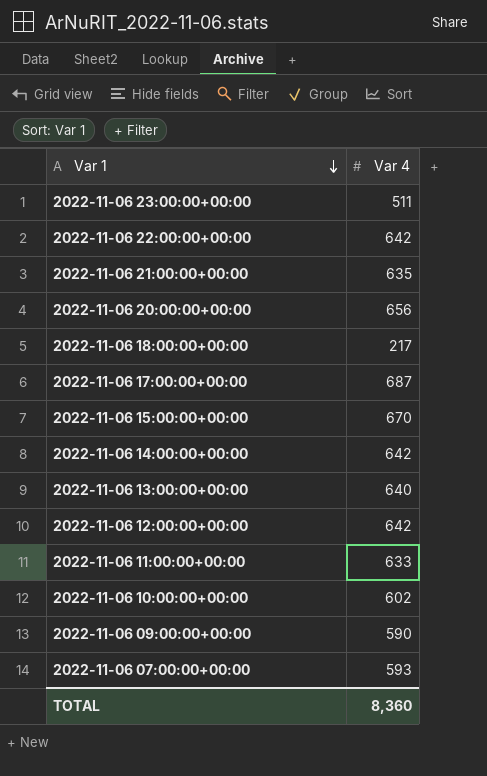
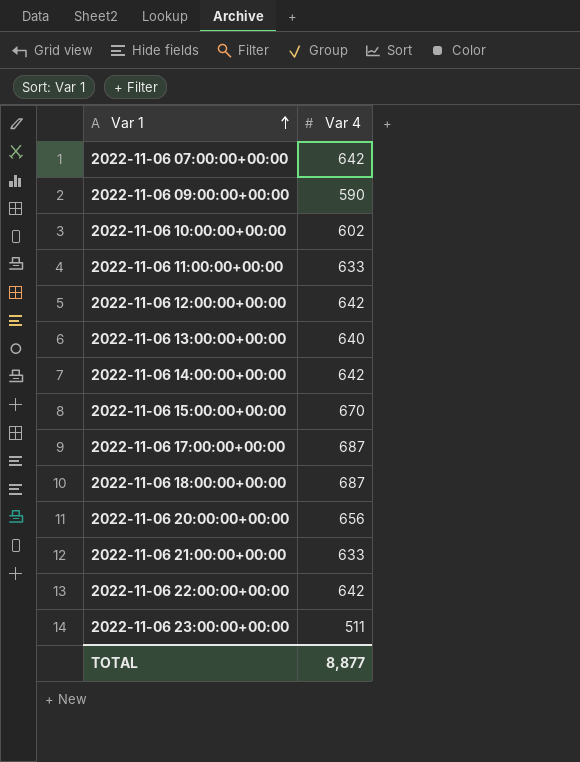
row order: Var 1 descending -> Var 1 ascending
2022-11-06 07:00:00+00:00 | Var 4: 593 -> 642
2022-11-06 18:00:00+00:00 | Var 4: 217 -> 687
2022-11-06 21:00:00+00:00 | Var 4: 635 -> 633
TOTAL | Var 4: 8,360 -> 8,877

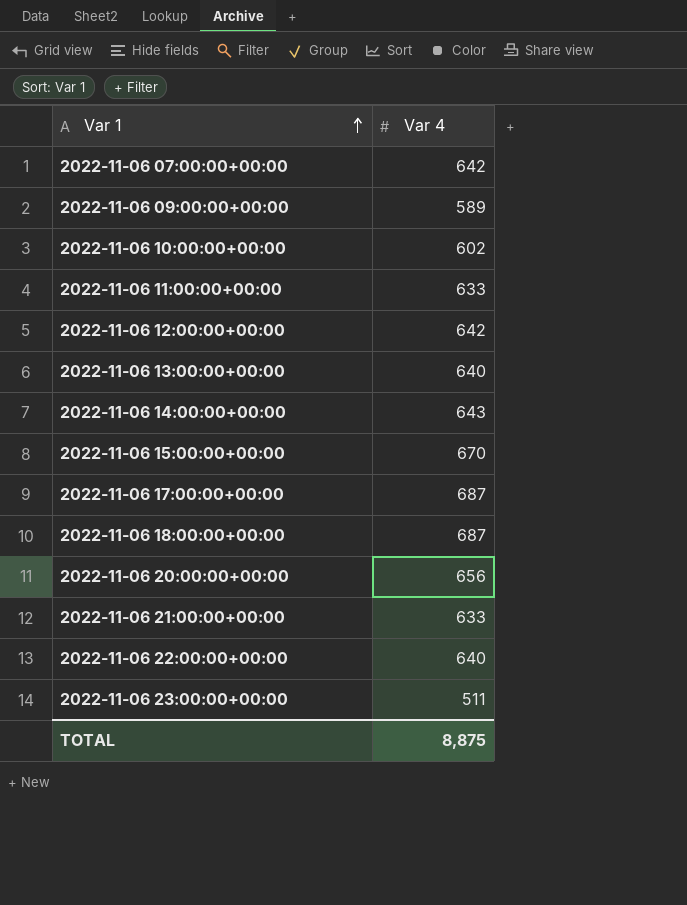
2022-11-06 09:00:00+00:00 | Var 4: 590 -> 589
2022-11-06 14:00:00+00:00 | Var 4: 642 -> 643
2022-11-06 22:00:00+00:00 | Var 4: 642 -> 640
TOTAL | Var 4: 8,877 -> 8,875

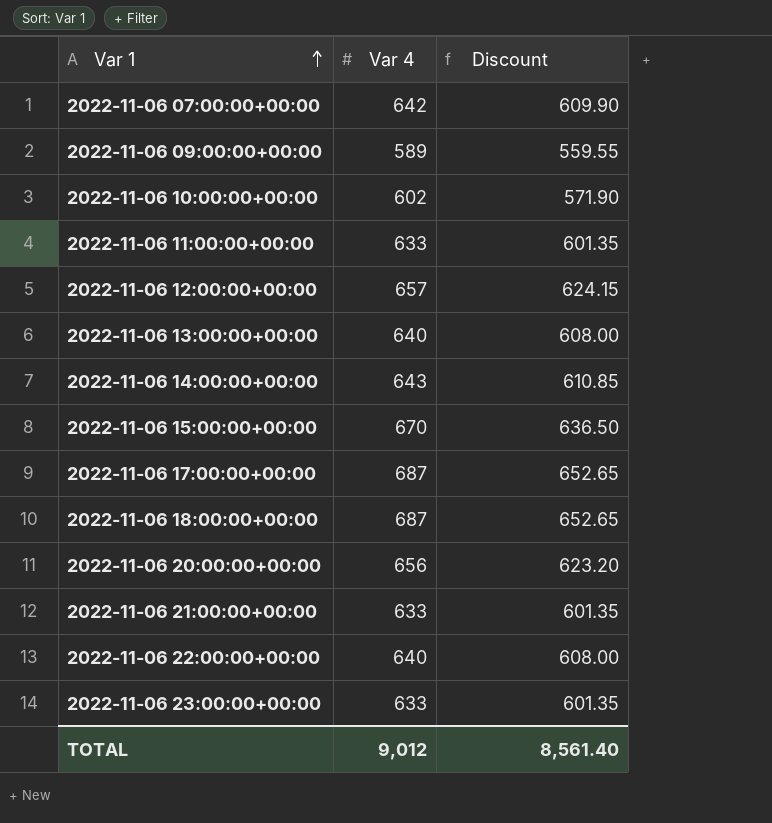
column Discount | formula: none -> [Var 4] * 0.95
2022-11-06 12:00:00+00:00 | Var 4: 642 -> 657
2022-11-06 23:00:00+00:00 | Var 4: 511 -> 633
TOTAL | Var 4: 8,875 -> 9,012

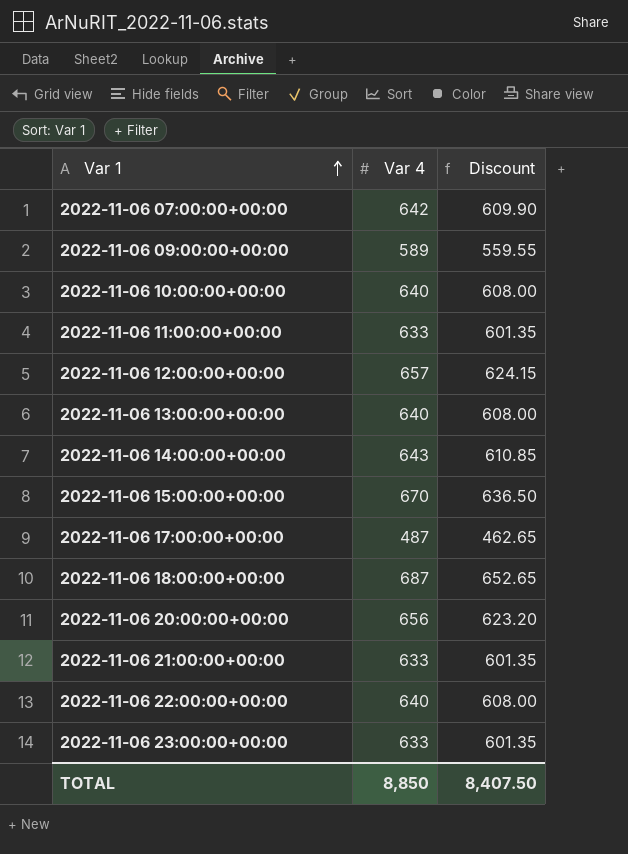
2022-11-06 10:00:00+00:00 | Var 4: 602 -> 640
2022-11-06 10:00:00+00:00 | Discount: 571.90 -> 608.00
2022-11-06 17:00:00+00:00 | Var 4: 687 -> 487
2022-11-06 17:00:00+00:00 | Discount: 652.65 -> 462.65
TOTAL | Var 4: 9,012 -> 8,850
TOTAL | Discount: 8,561.40 -> 8,407.50

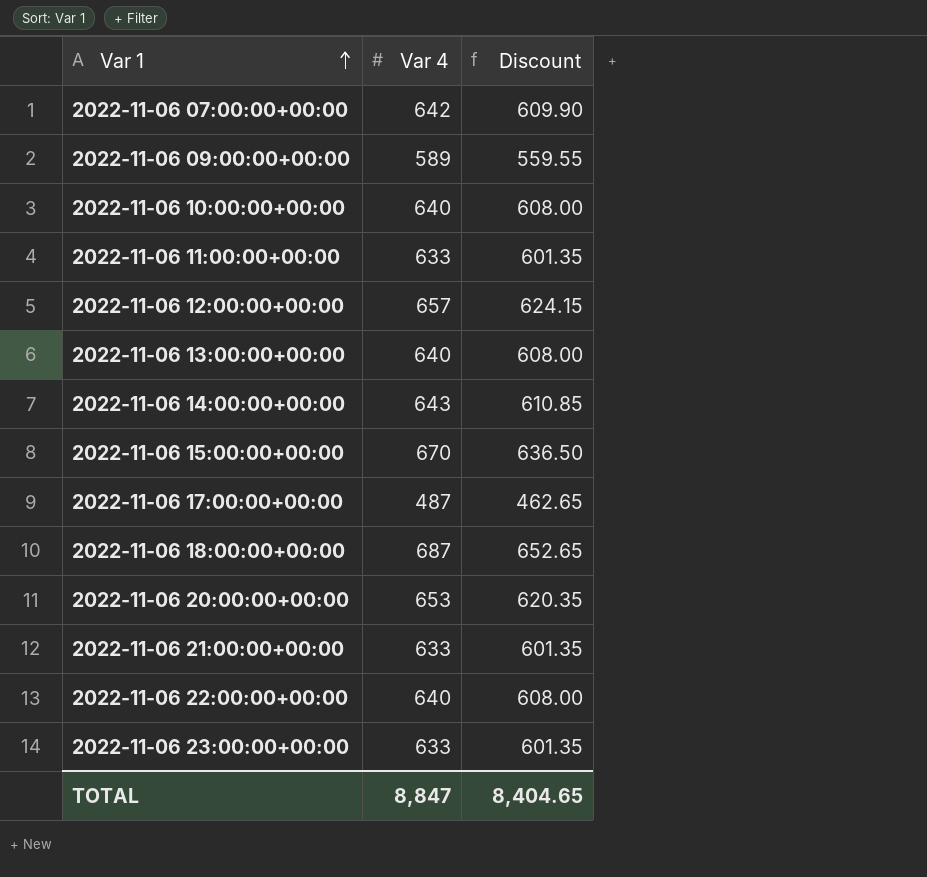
2022-11-06 20:00:00+00:00 | Var 4: 656 -> 653
2022-11-06 20:00:00+00:00 | Discount: 623.20 -> 620.35
TOTAL | Var 4: 8,850 -> 8,847
TOTAL | Discount: 8,407.50 -> 8,404.65

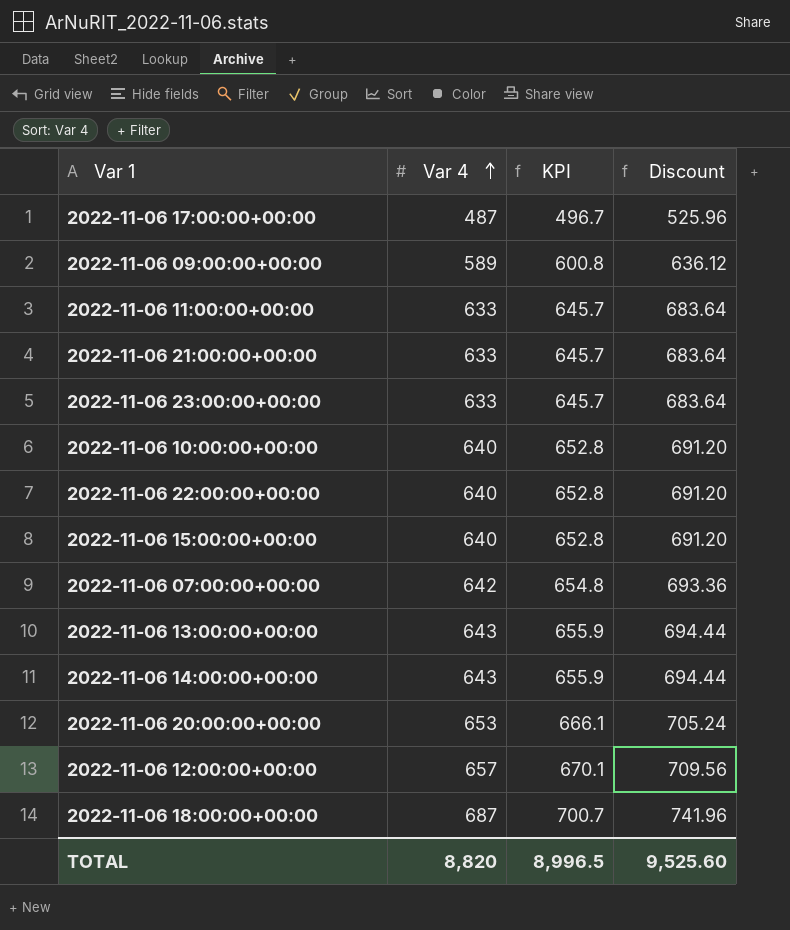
row order: Var 1 ascending -> Var 4 ascending
column KPI | formula: none -> [Var 4] * 1.02
column Discount | formula: [Var 4] * 0.95 -> [Var 4] * 1.08
2022-11-06 15:00:00+00:00 | Var 4: 670 -> 640
2022-11-06 13:00:00+00:00 | Var 4: 640 -> 643
TOTAL | Var 4: 8,847 -> 8,820
TOTAL | Discount: 8,404.65 -> 9,525.60

